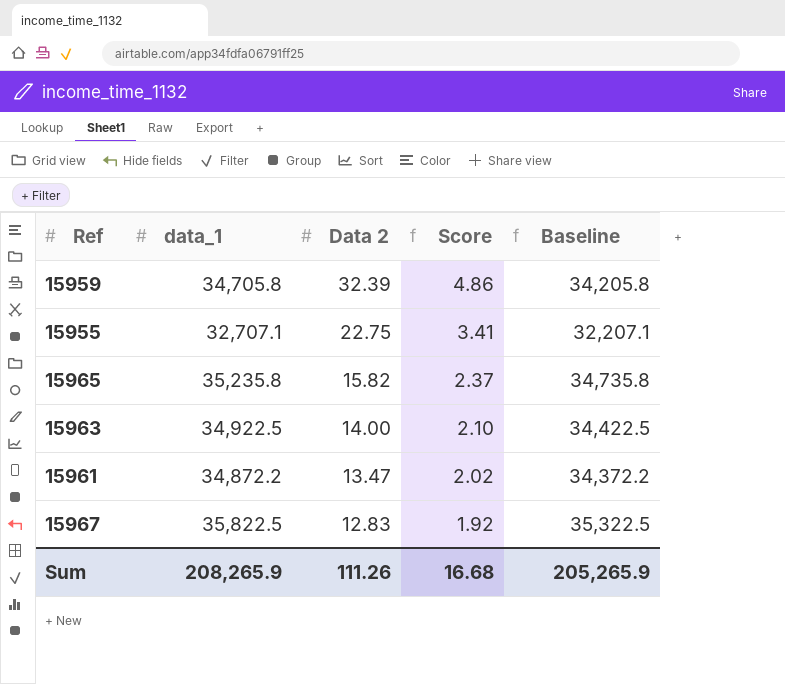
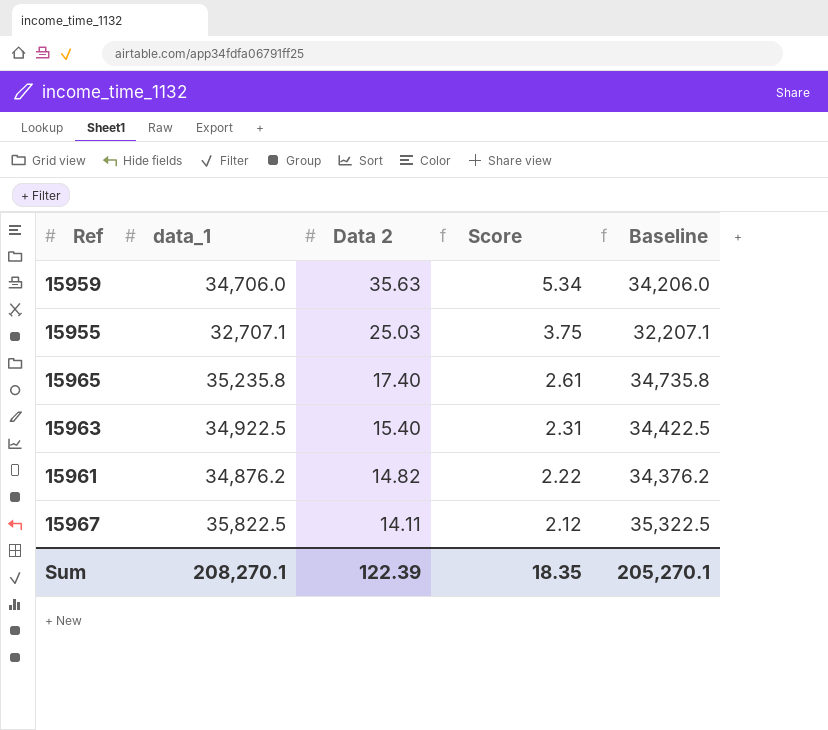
15959 | data_1: 34,705.8 -> 34,706.0
15959 | Data 2: 32.39 -> 35.63
15959 | Score: 4.86 -> 5.34
15959 | Baseline: 34,205.8 -> 34,206.0
15955 | Data 2: 22.75 -> 25.03
15955 | Score: 3.41 -> 3.75
15965 | Data 2: 15.82 -> 17.40
15965 | Score: 2.37 -> 2.61
15963 | Data 2: 14.00 -> 15.40
15963 | Score: 2.10 -> 2.31
15961 | data_1: 34,872.2 -> 34,876.2
15961 | Data 2: 13.47 -> 14.82
15961 | Score: 2.02 -> 2.22
15961 | Baseline: 34,372.2 -> 34,376.2
15967 | Data 2: 12.83 -> 14.11
15967 | Score: 1.92 -> 2.12
Sum | data_1: 208,265.9 -> 208,270.1
Sum | Data 2: 111.26 -> 122.39
Sum | Score: 16.68 -> 18.35
Sum | Baseline: 205,265.9 -> 205,270.1

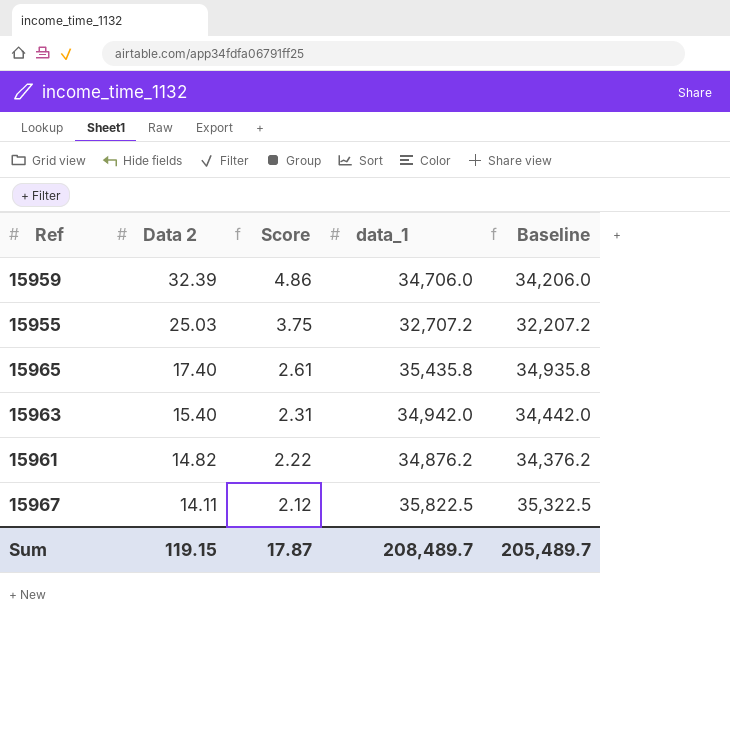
column data_1 | position: 2 -> 4
15959 | Data 2: 35.63 -> 32.39
15959 | Score: 5.34 -> 4.86
15955 | data_1: 32,707.1 -> 32,707.2
15955 | Baseline: 32,207.1 -> 32,207.2
15965 | data_1: 35,235.8 -> 35,435.8
15965 | Baseline: 34,735.8 -> 34,935.8
15963 | data_1: 34,922.5 -> 34,942.0
15963 | Baseline: 34,422.5 -> 34,442.0
Sum | Data 2: 122.39 -> 119.15
Sum | Score: 18.35 -> 17.87
Sum | data_1: 208,270.1 -> 208,489.7
Sum | Baseline: 205,270.1 -> 205,489.7

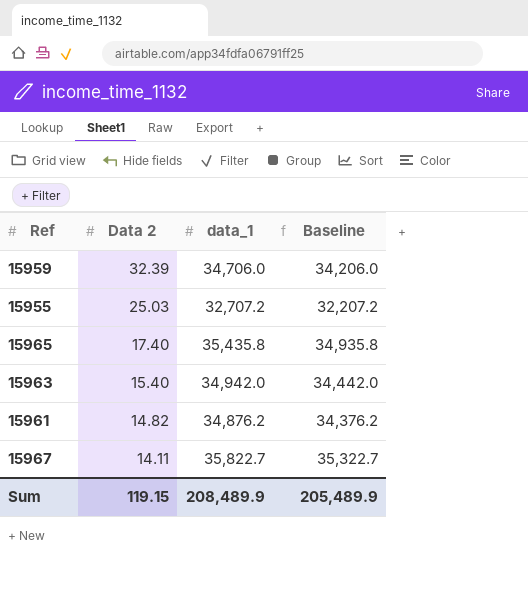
column Score | formula: [Data 2] * 0.15 -> none
15967 | data_1: 35,822.5 -> 35,822.7
15967 | Baseline: 35,322.5 -> 35,322.7
Sum | data_1: 208,489.7 -> 208,489.9
Sum | Baseline: 205,489.7 -> 205,489.9

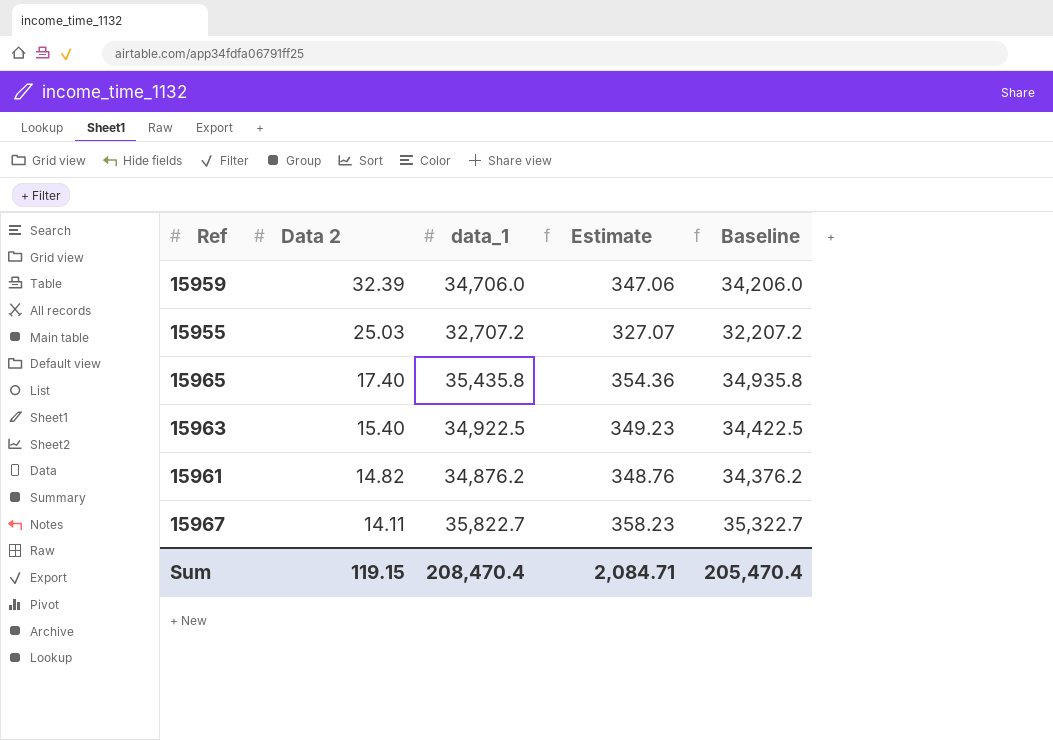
column Estimate | formula: none -> [data_1] * 0.01
15963 | data_1: 34,942.0 -> 34,922.5
15963 | Baseline: 34,442.0 -> 34,422.5
Sum | data_1: 208,489.9 -> 208,470.4
Sum | Baseline: 205,489.9 -> 205,470.4

